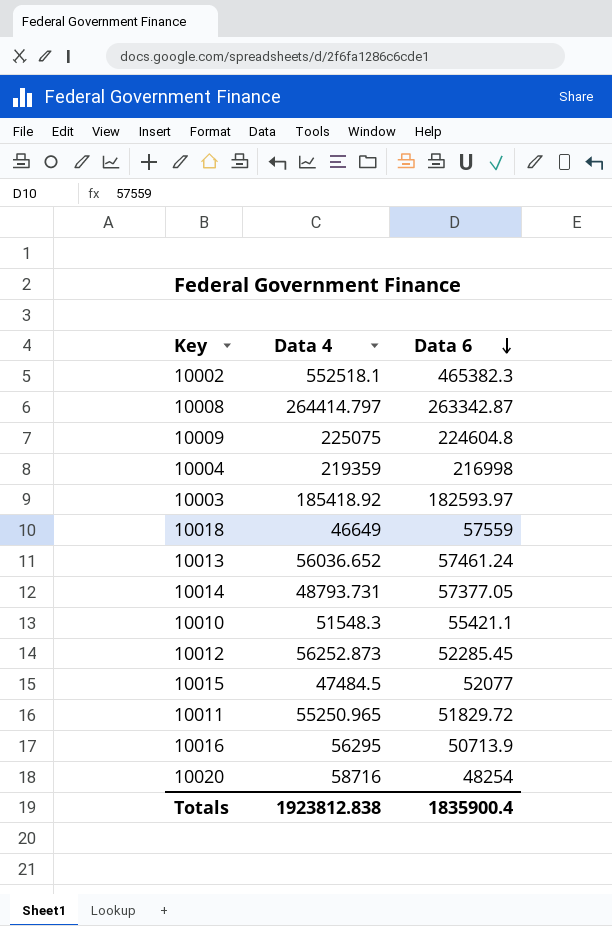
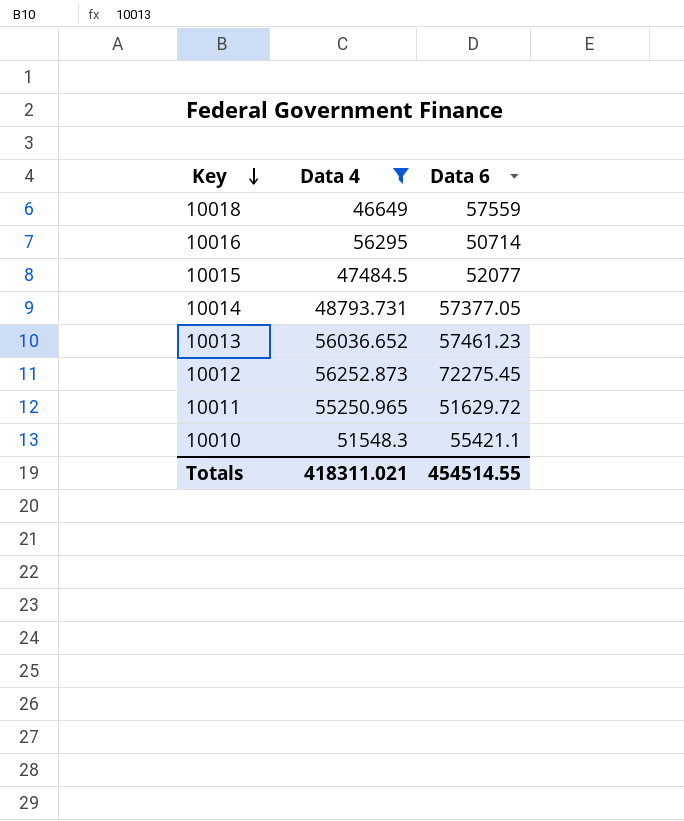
filter: none -> Data 4 <= 56295
row order: Data 6 descending -> Key descending
10016 | Data 6: 50713.9 -> 50714
10013 | Data 6: 57461.24 -> 57461.23
10012 | Data 6: 52285.45 -> 72275.45
10011 | Data 6: 51829.72 -> 51629.72
Totals | Data 4: 1923812.838 -> 418311.021
Totals | Data 6: 1835900.4 -> 454514.55

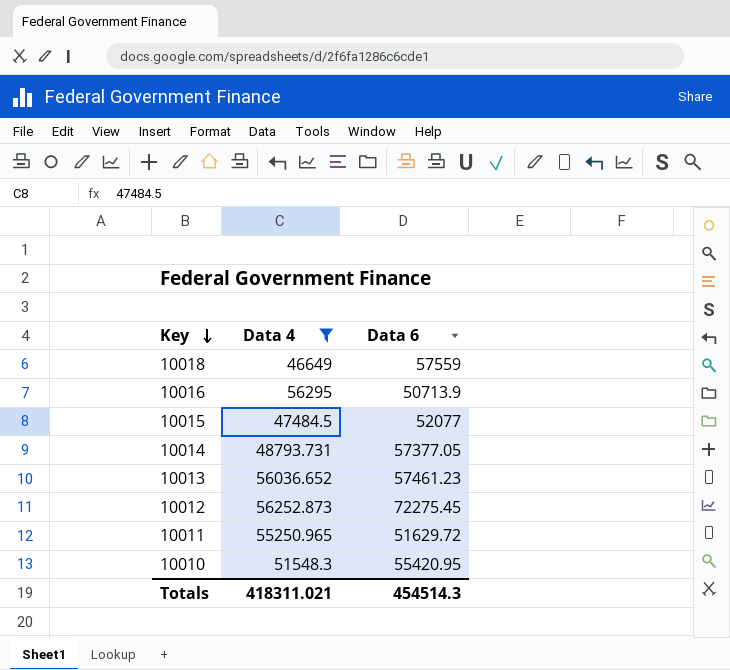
10016 | Data 6: 50714 -> 50713.9
10010 | Data 6: 55421.1 -> 55420.95
Totals | Data 6: 454514.55 -> 454514.3

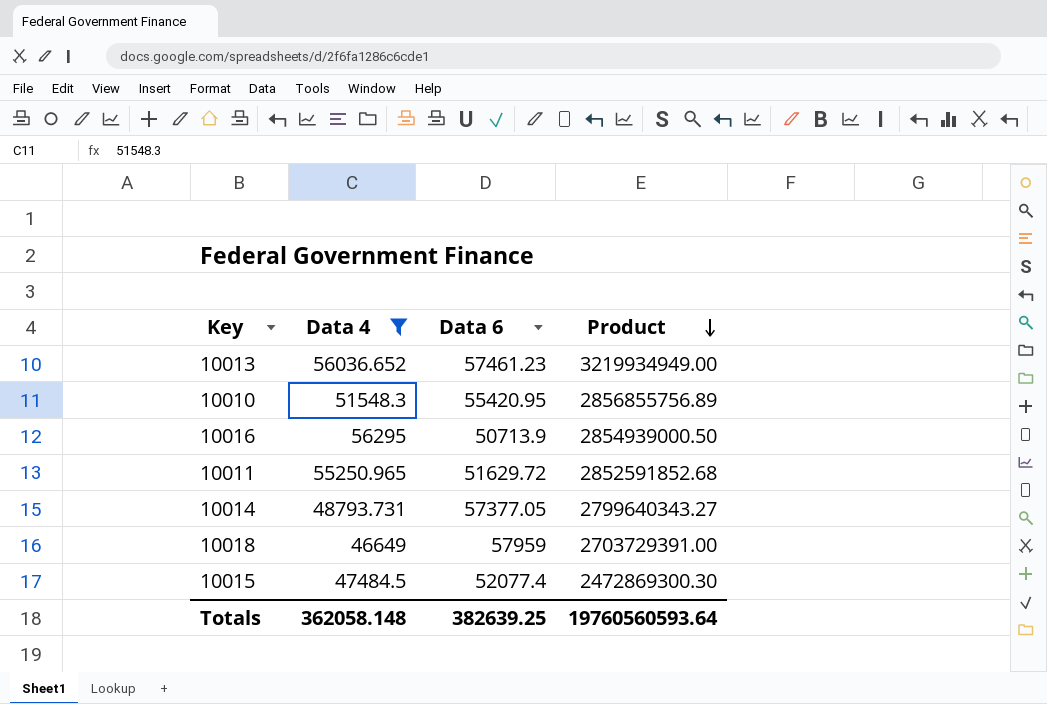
row order: Key descending -> Product descending
column Product | formula: none -> [Data 4] * [Data 6]
row 10012: 56252.873 | 72275.45 -> none
10018 | Data 6: 57559 -> 57959
10015 | Data 6: 52077 -> 52077.4
Totals | Data 4: 418311.021 -> 362058.148
Totals | Data 6: 454514.3 -> 382639.25

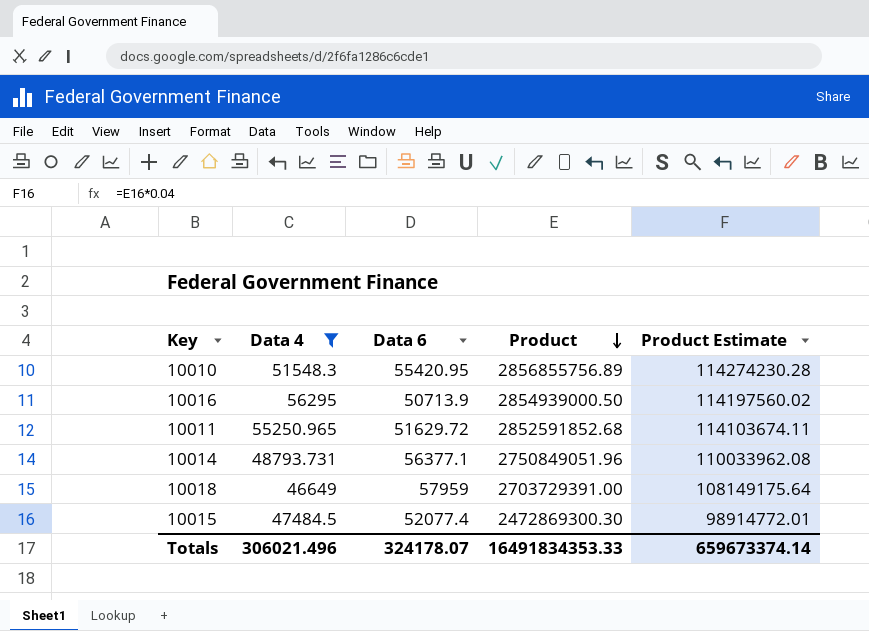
column Product Estimate | formula: none -> [Product] * 0.04
row 10013: 56036.652 | 57461.23 | 3219934949.00 -> none
10014 | Data 6: 57377.05 -> 56377.1
10014 | Product: 2799640343.27 -> 2750849051.96
Totals | Data 4: 362058.148 -> 306021.496
Totals | Data 6: 382639.25 -> 324178.07
Totals | Product: 19760560593.64 -> 16491834353.33

